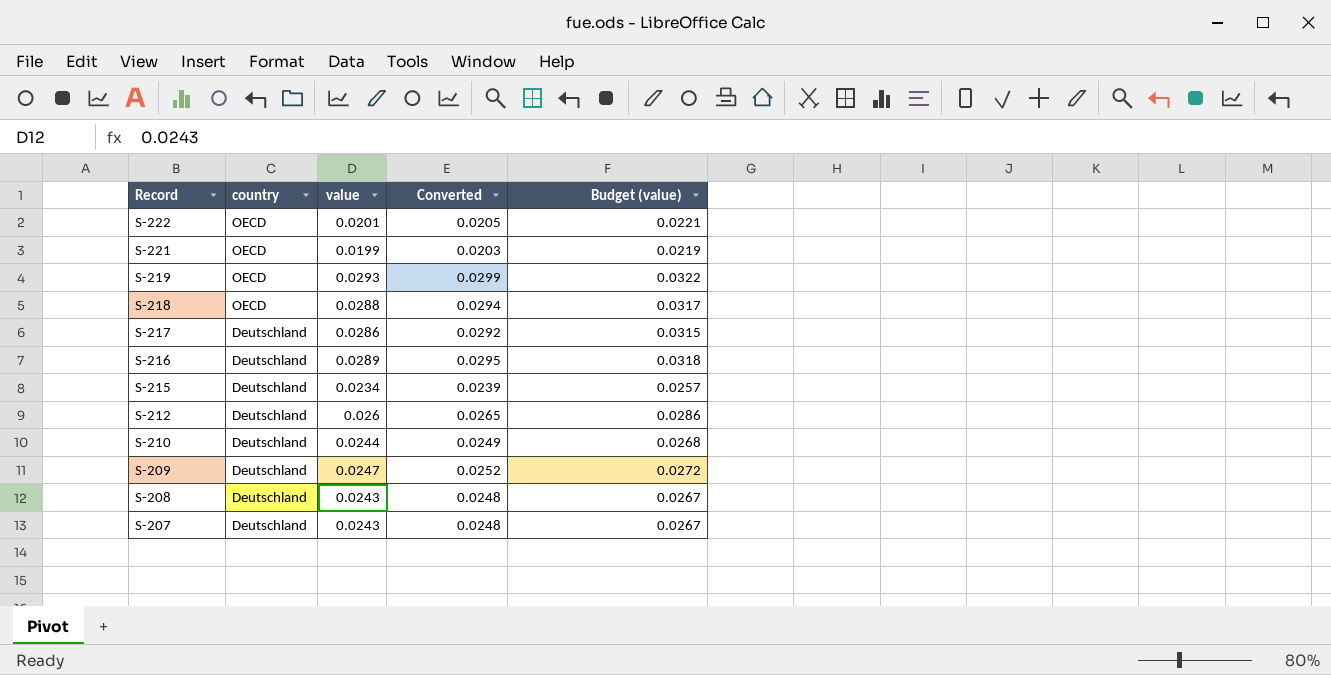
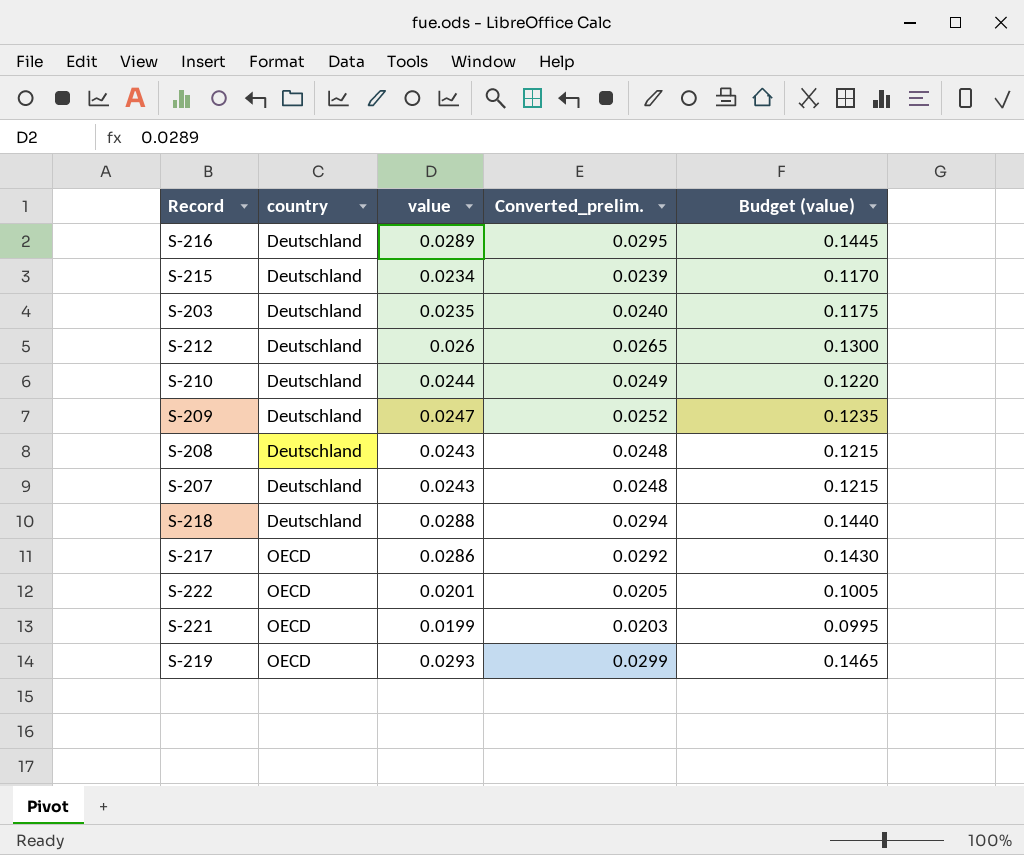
row order: Record descending -> country ascending
column name: Converted -> Converted_prelim.
column Budget (value) | formula: [value] * 1.1 -> [value] * 5
row S-203: none -> Deutschland | 0.0235 | 0.0240 | 0.1175
S-218 | country: OECD -> Deutschland
S-217 | country: Deutschland -> OECD

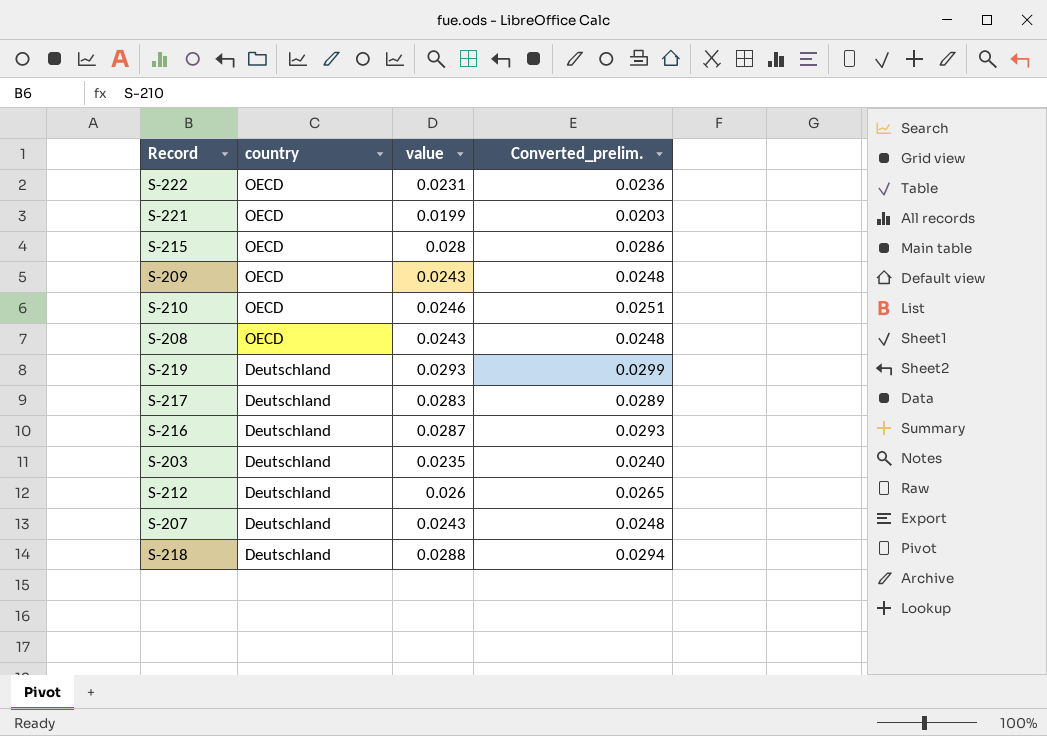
row order: country ascending -> country descending
column Budget (value) | formula: [value] * 5 -> none
S-222 | value: 0.0201 -> 0.0231
S-222 | Converted_prelim.: 0.0205 -> 0.0236
S-215 | country: Deutschland -> OECD
S-215 | value: 0.0234 -> 0.028
S-215 | Converted_prelim.: 0.0239 -> 0.0286
S-209 | country: Deutschland -> OECD
S-209 | value: 0.0247 -> 0.0243
S-209 | Converted_prelim.: 0.0252 -> 0.0248
S-210 | country: Deutschland -> OECD
S-210 | value: 0.0244 -> 0.0246
S-210 | Converted_prelim.: 0.0249 -> 0.0251
S-208 | country: Deutschland -> OECD
S-219 | country: OECD -> Deutschland
S-217 | country: OECD -> Deutschland
S-217 | value: 0.0286 -> 0.0283
S-217 | Converted_prelim.: 0.0292 -> 0.0289
S-216 | value: 0.0289 -> 0.0287
S-216 | Converted_prelim.: 0.0295 -> 0.0293

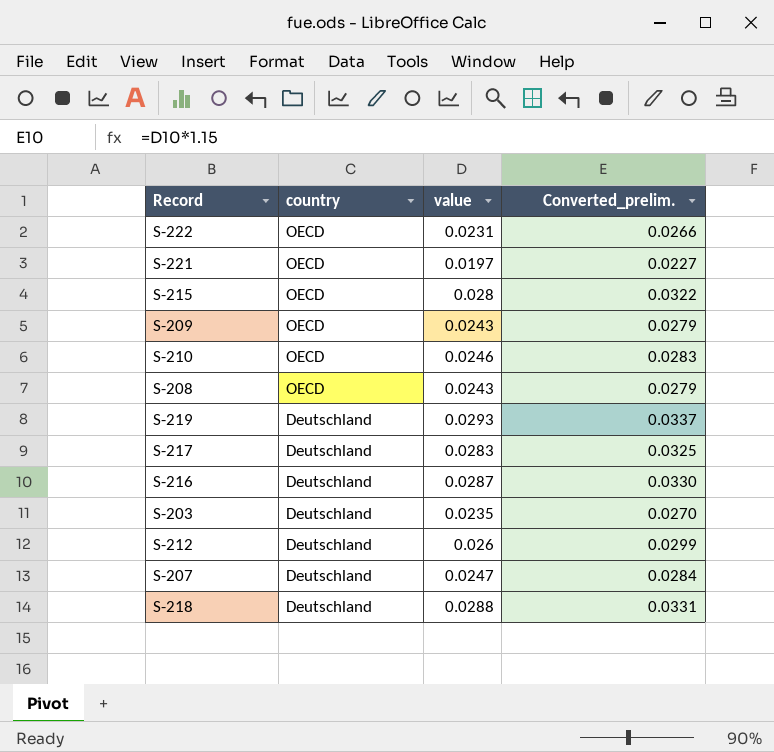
column Converted_prelim. | formula: [value] * 1.02 -> [value] * 1.15
S-221 | value: 0.0199 -> 0.0197
S-207 | value: 0.0243 -> 0.0247

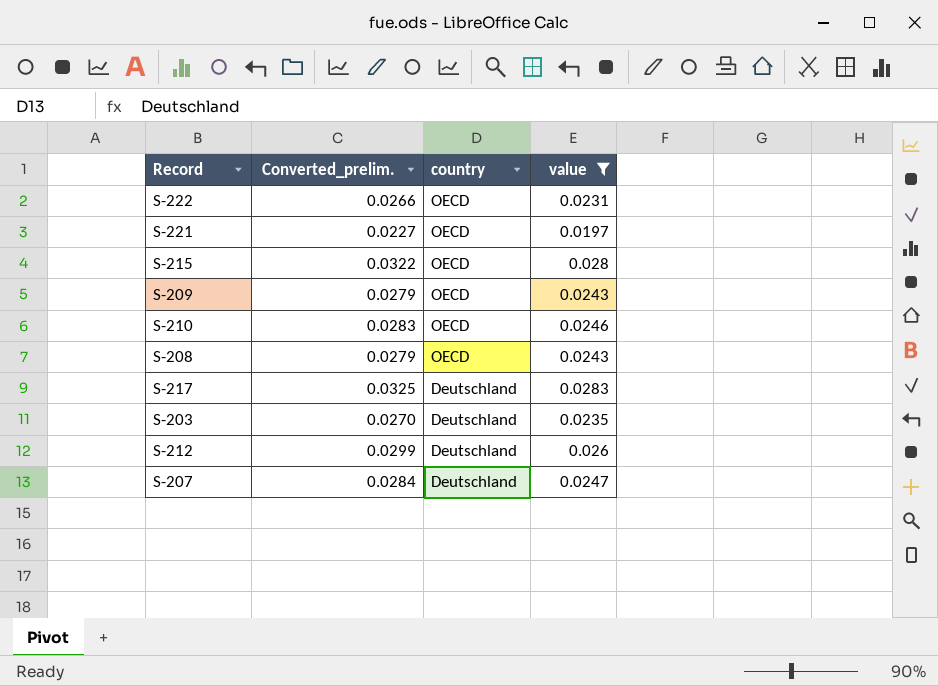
filter: none -> value <= 0.0283
column Converted_prelim. | position: 4 -> 2

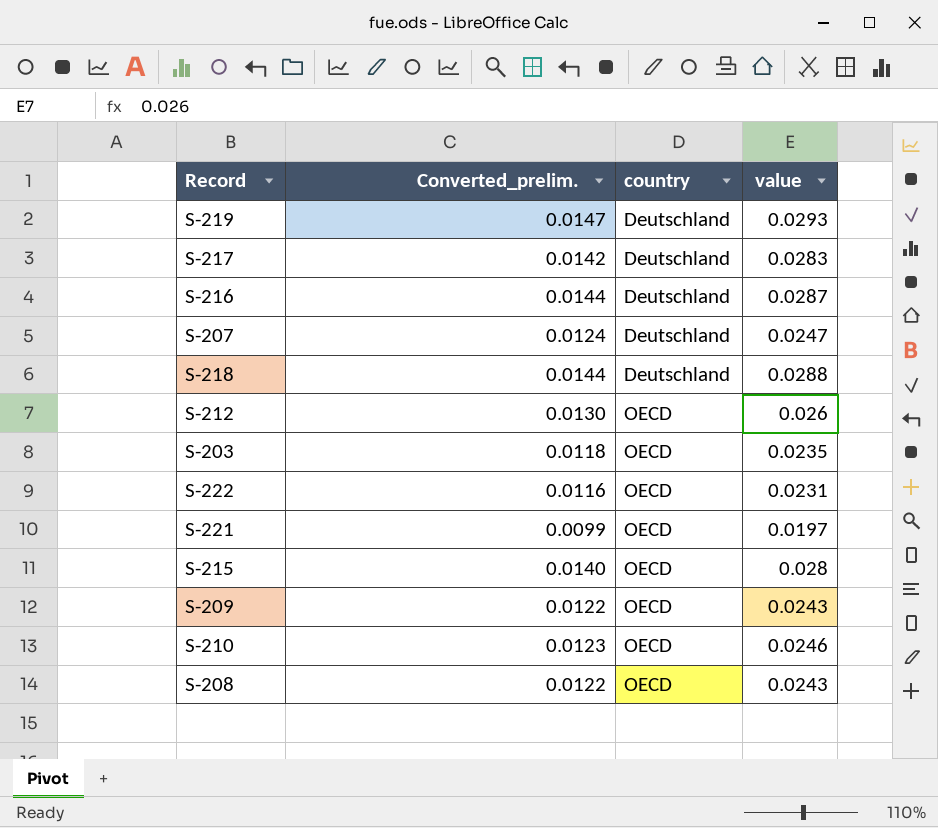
filter: value <= 0.0283 -> none
row order: country descending -> country ascending
column Converted_prelim. | formula: [value] * 1.15 -> [value] * 0.5
S-212 | country: Deutschland -> OECD
S-203 | country: Deutschland -> OECD

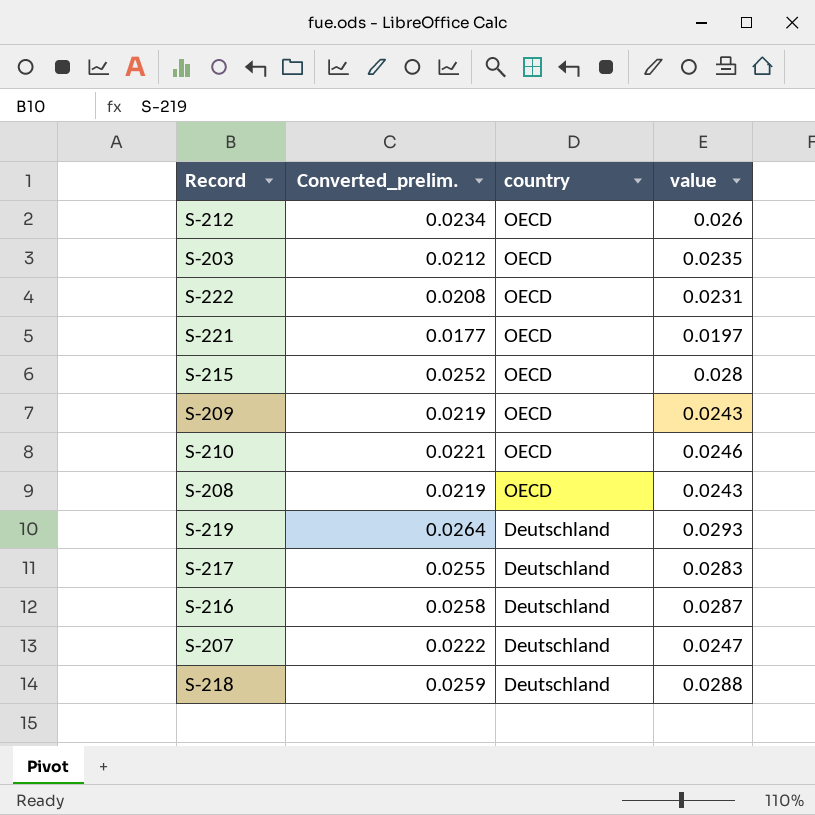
row order: country ascending -> country descending
column Converted_prelim. | formula: [value] * 0.5 -> [value] * 0.9

